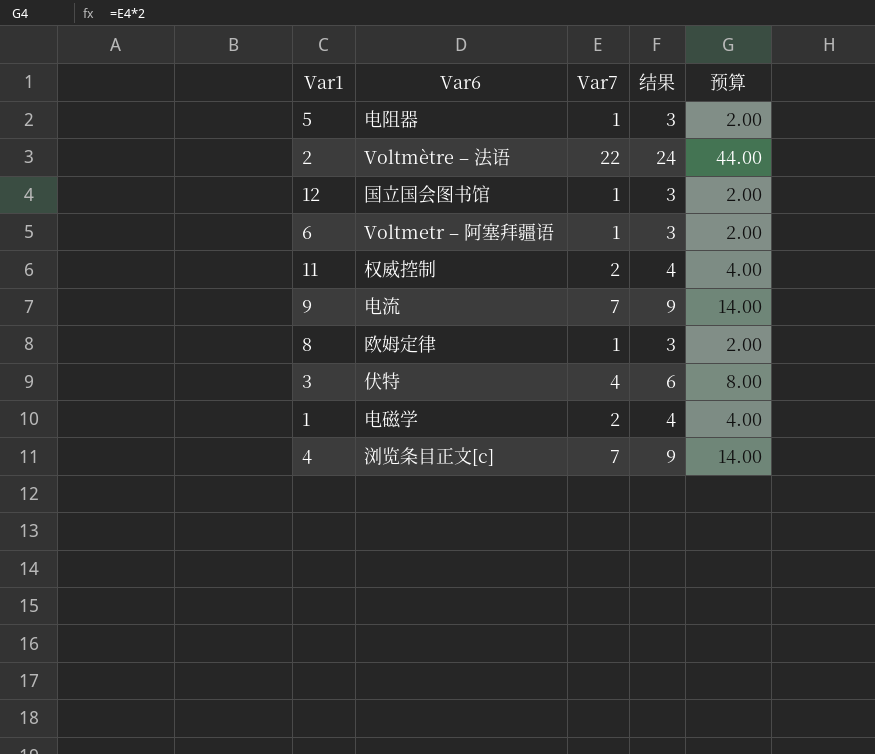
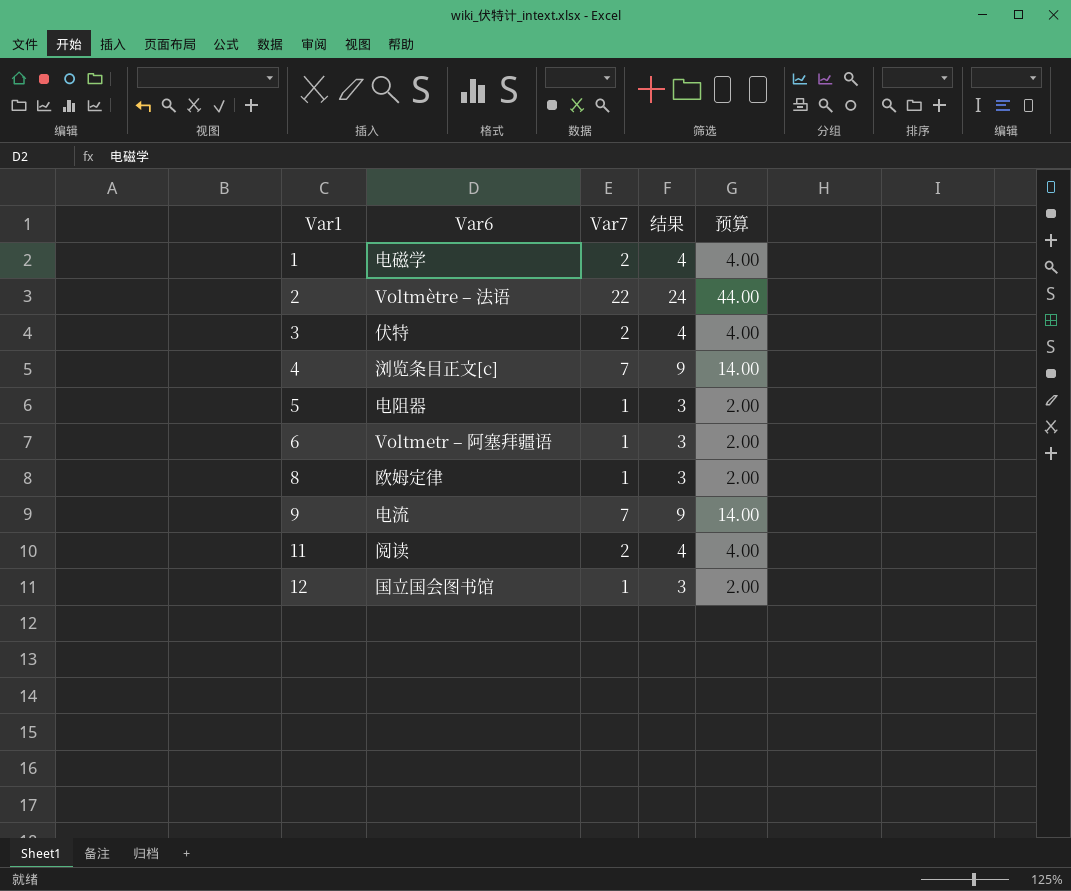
row order: none -> Var1 ascending
3 | Var7: 4 -> 2
3 | 结果: 6 -> 4
3 | 预算: 8.00 -> 4.00
11 | Var6: 权威控制 -> 阅读

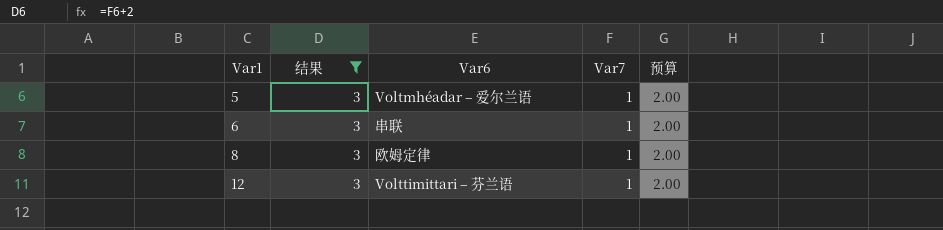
filter: none -> 结果 = 3
column 结果 | position: 4 -> 2
5 | Var6: 电阻器 -> Voltmhéadar – 爱尔兰语
6 | Var6: Voltmetr – 阿塞拜疆语 -> 串联
12 | Var6: 国立国会图书馆 -> Volttimittari – 芬兰语

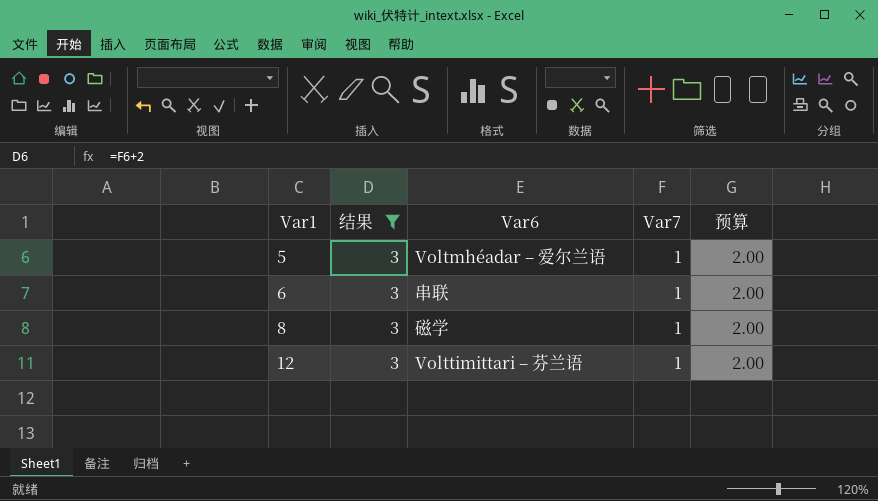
8 | Var6: 欧姆定律 -> 磁学

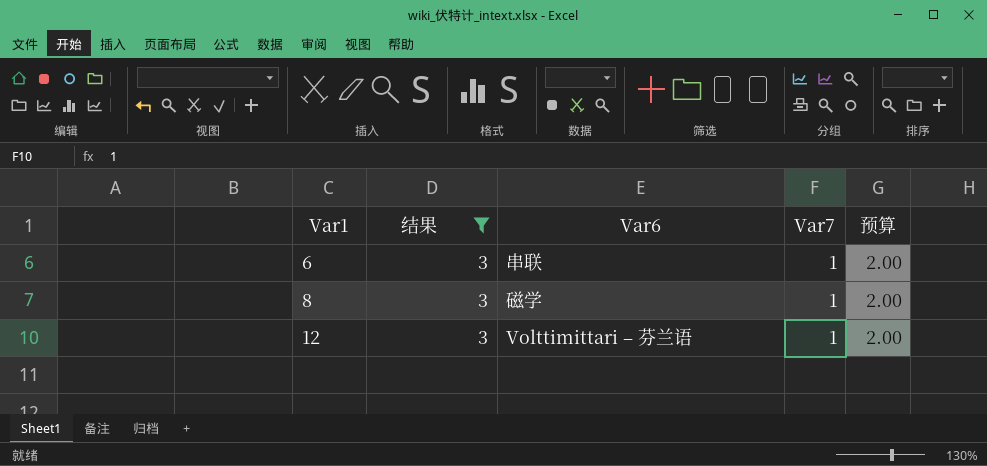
row 5: 3 | Voltmhéadar – 爱尔兰语 | 1 | 2.00 -> none

